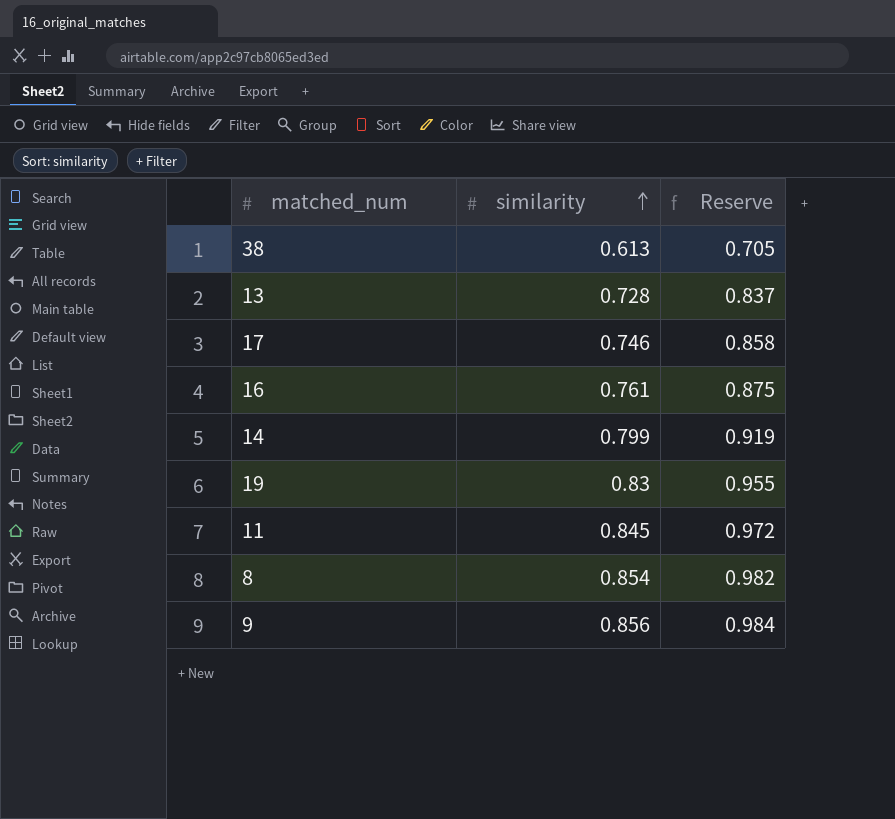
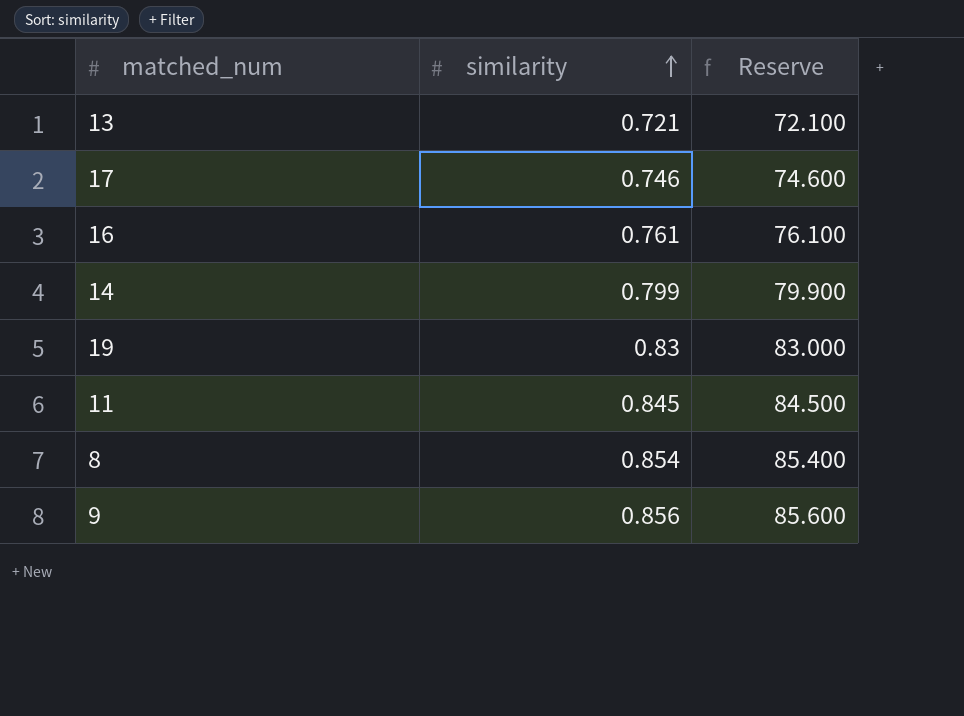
column Reserve | formula: [similarity] * 1.15 -> [similarity] * 100
row 38: 0.613 | 0.705 -> none
13 | similarity: 0.728 -> 0.721

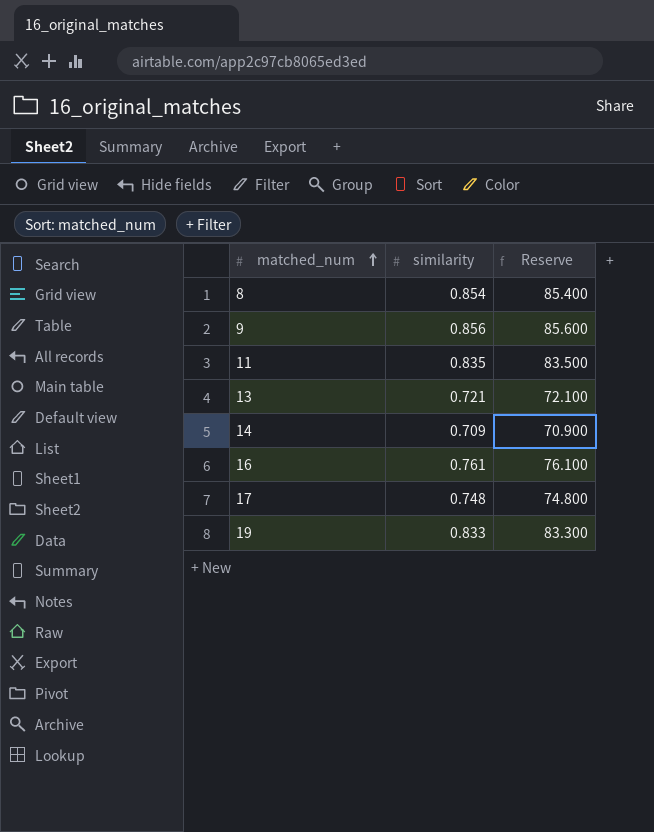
row order: similarity ascending -> matched_num ascending
11 | similarity: 0.845 -> 0.835
11 | Reserve: 84.500 -> 83.500
14 | similarity: 0.799 -> 0.709
14 | Reserve: 79.900 -> 70.900
17 | similarity: 0.746 -> 0.748
17 | Reserve: 74.600 -> 74.800
19 | similarity: 0.83 -> 0.833
19 | Reserve: 83.000 -> 83.300

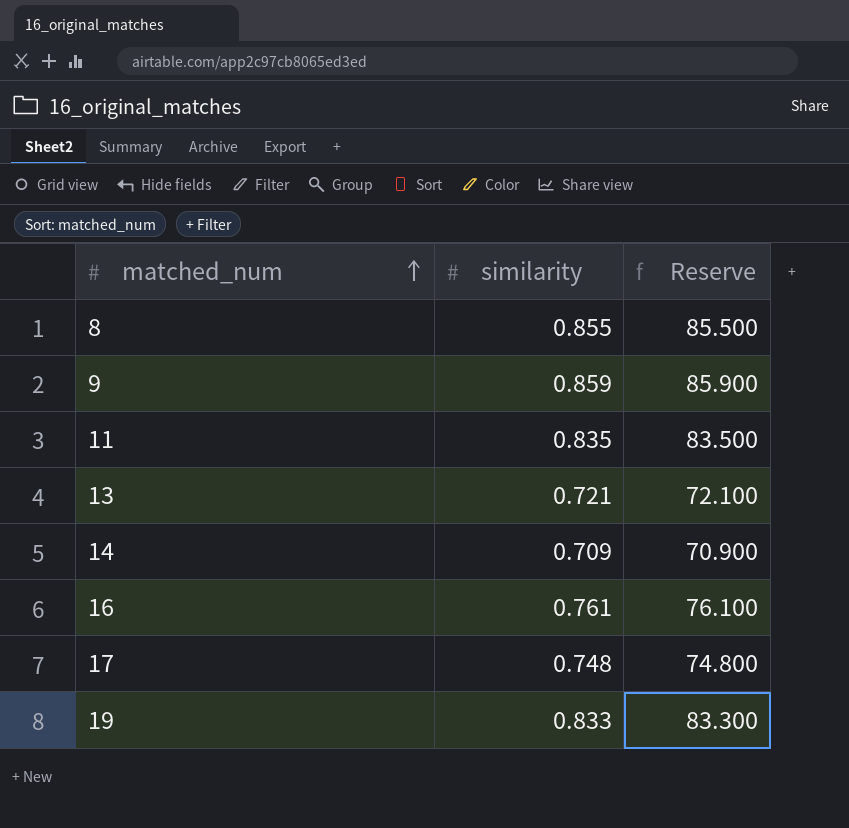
8 | similarity: 0.854 -> 0.855
8 | Reserve: 85.400 -> 85.500
9 | similarity: 0.856 -> 0.859
9 | Reserve: 85.600 -> 85.900

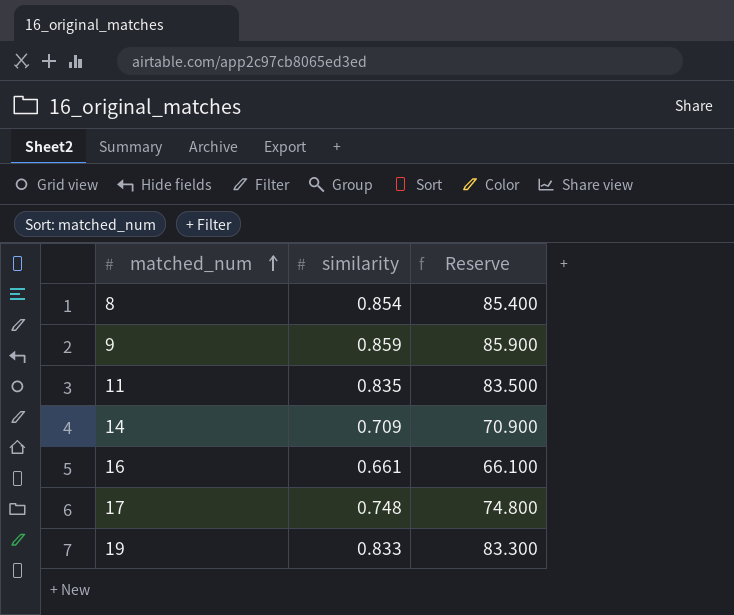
row 13: 0.721 | 72.100 -> none
8 | similarity: 0.855 -> 0.854
8 | Reserve: 85.500 -> 85.400
16 | similarity: 0.761 -> 0.661
16 | Reserve: 76.100 -> 66.100

